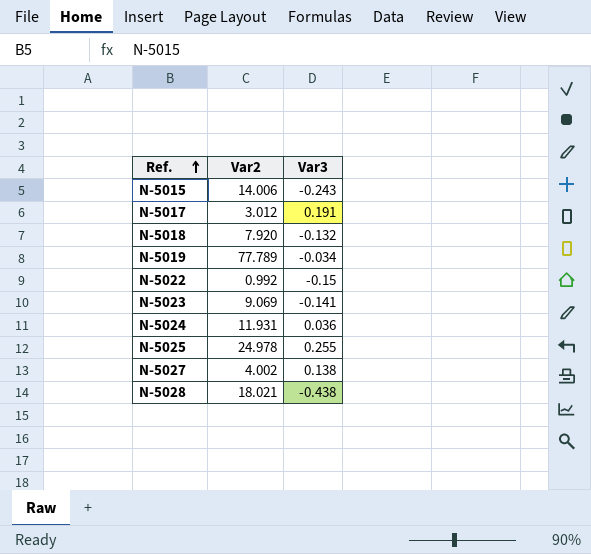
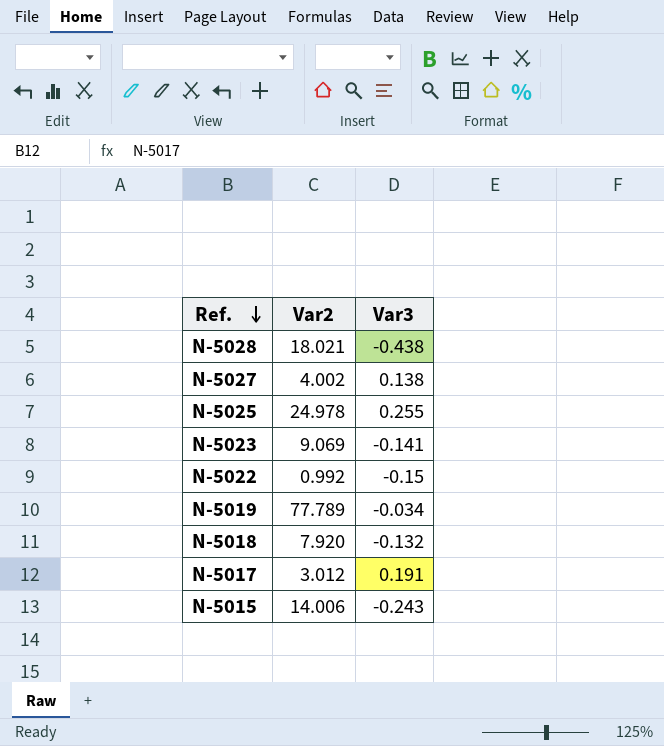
row order: Ref. ascending -> Ref. descending
row N-5024: 11.931 | 0.036 -> none

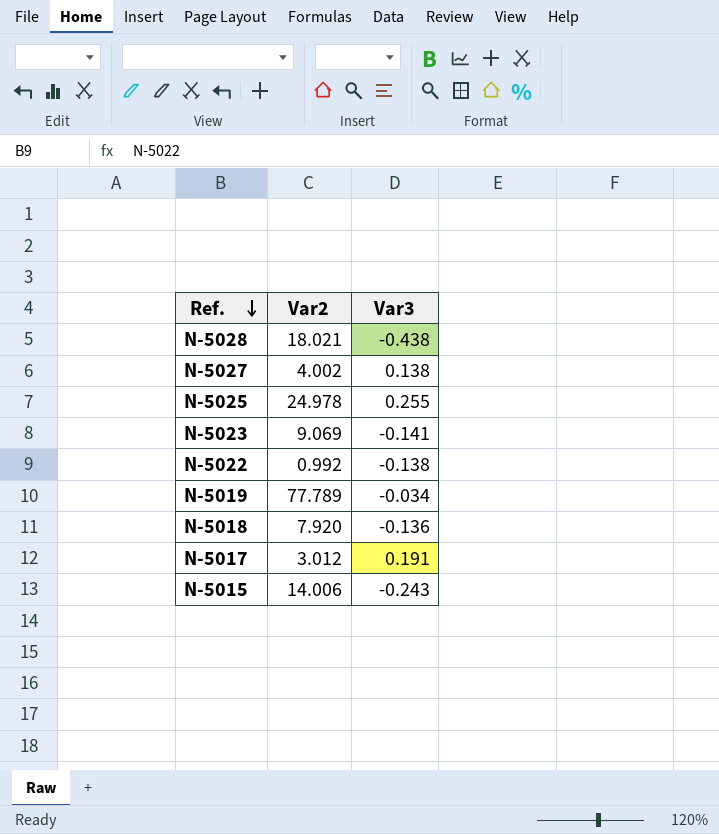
N-5022 | Var3: -0.15 -> -0.138
N-5018 | Var3: -0.132 -> -0.136

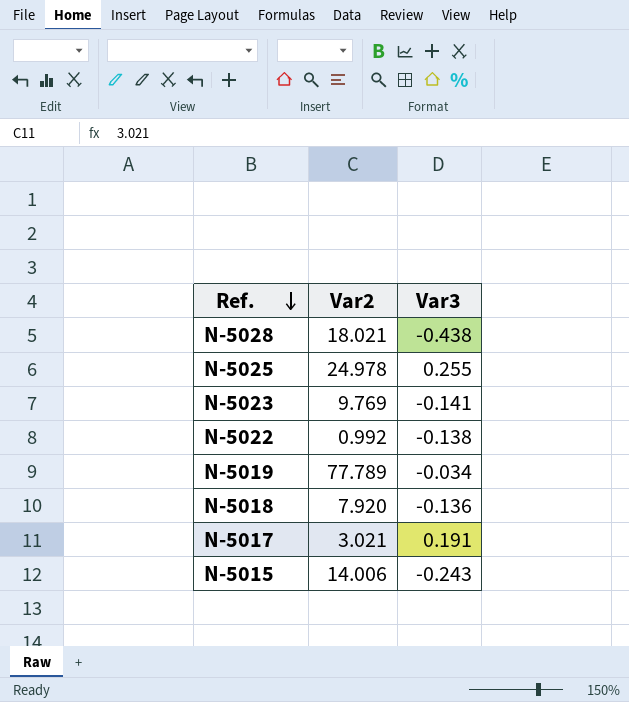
row N-5027: 4.002 | 0.138 -> none
N-5023 | Var2: 9.069 -> 9.769
N-5017 | Var2: 3.012 -> 3.021

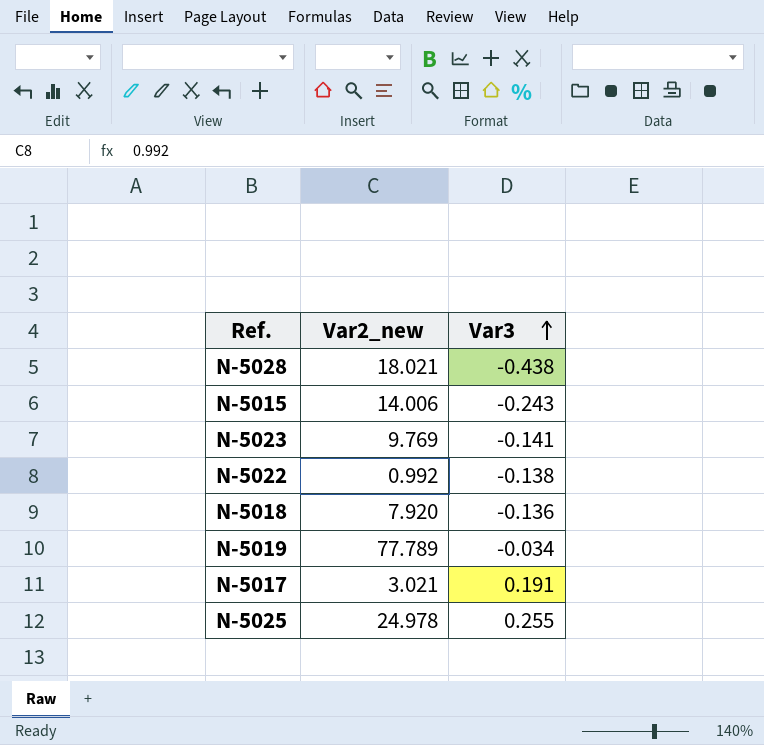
row order: Ref. descending -> Var3 ascending
column name: Var2 -> Var2_new

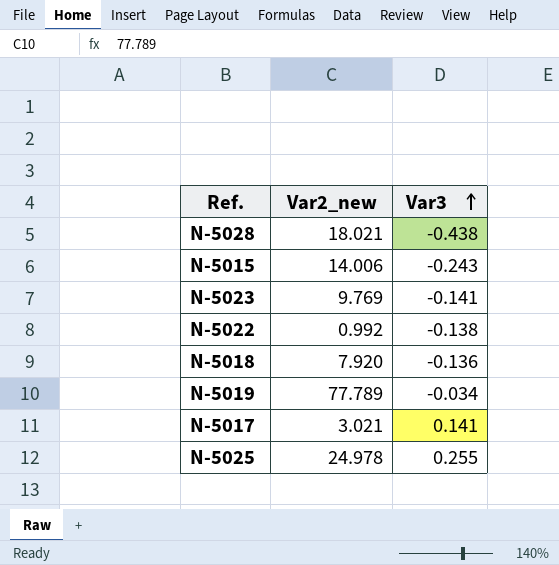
N-5017 | Var3: 0.191 -> 0.141

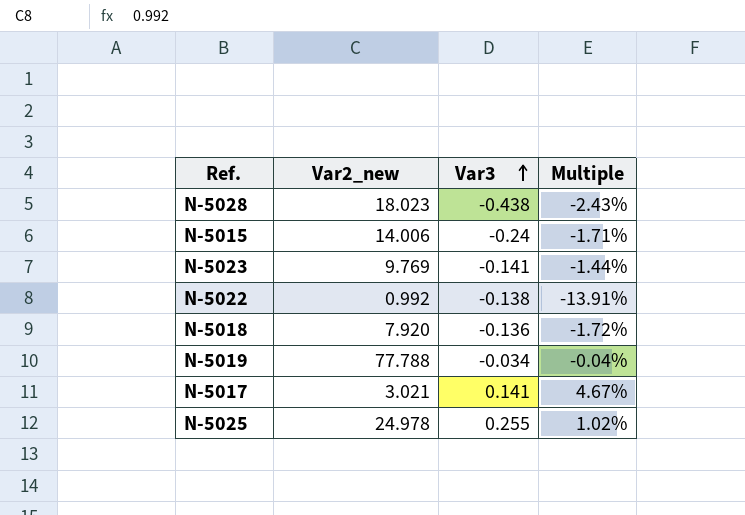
column Multiple | formula: none -> [Var3] / [Var2_new]
N-5028 | Var2_new: 18.021 -> 18.023
N-5015 | Var3: -0.243 -> -0.24
N-5019 | Var2_new: 77.789 -> 77.788

